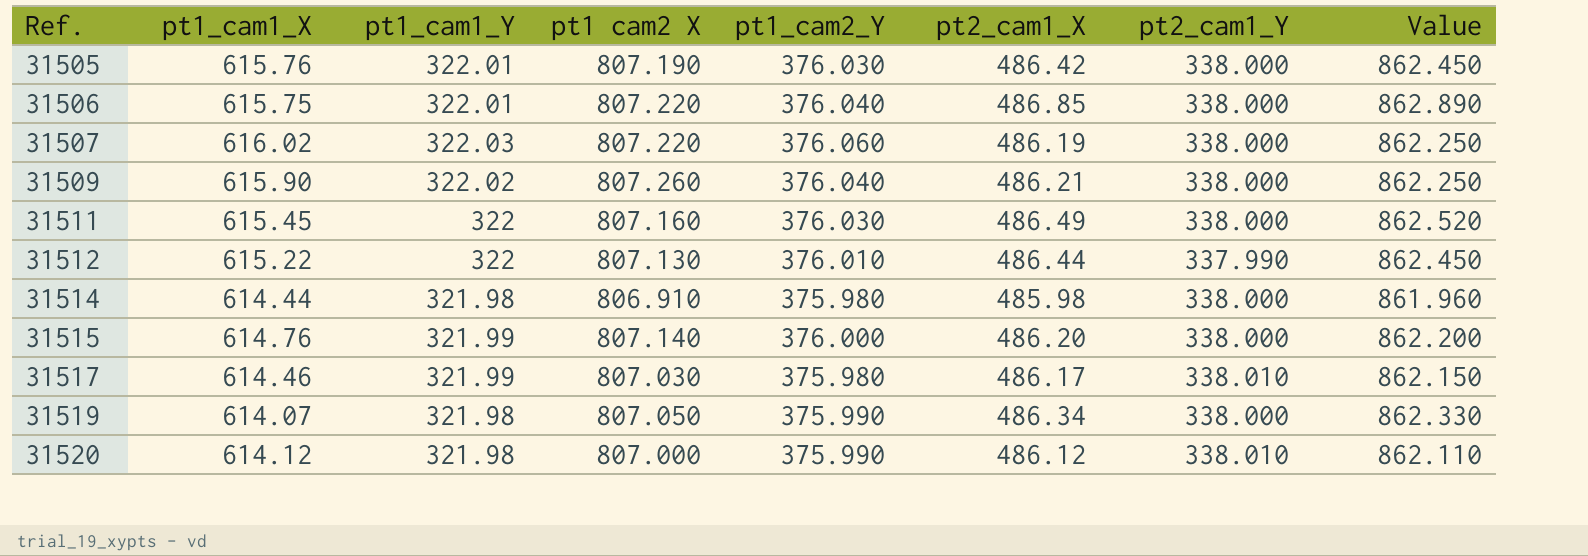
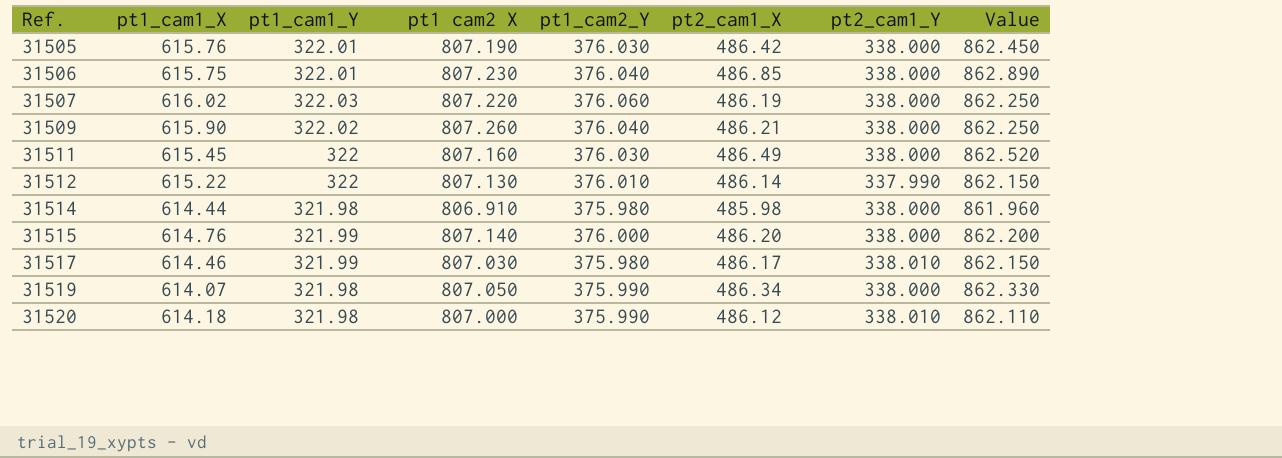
31506 | pt1 cam2 X: 807.220 -> 807.230
31512 | pt2_cam1_X: 486.44 -> 486.14
31512 | Value: 862.450 -> 862.150
31520 | pt1_cam1_X: 614.12 -> 614.18

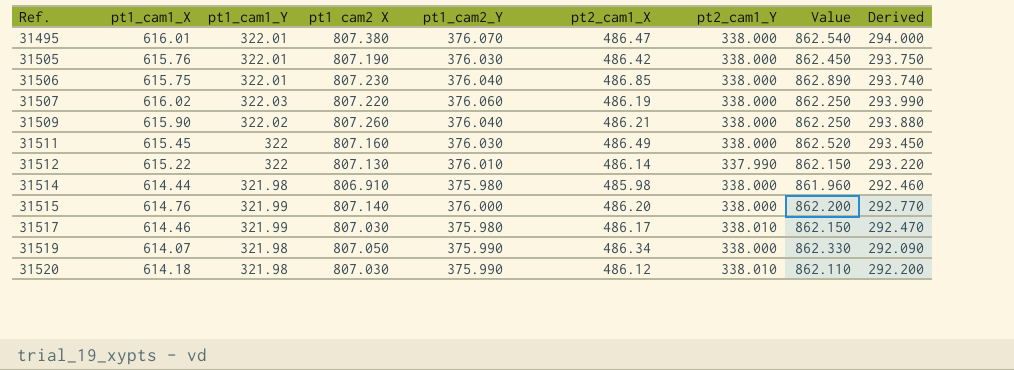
column Derived | formula: none -> [pt1_cam1_X] - [pt1_cam1_Y]
row 31495: none -> 616.01 | 322.01 | 807.380 | 376.070 | 486.47 | 338.000 | 862.540 | 294.000
31520 | pt1 cam2 X: 807.000 -> 807.030

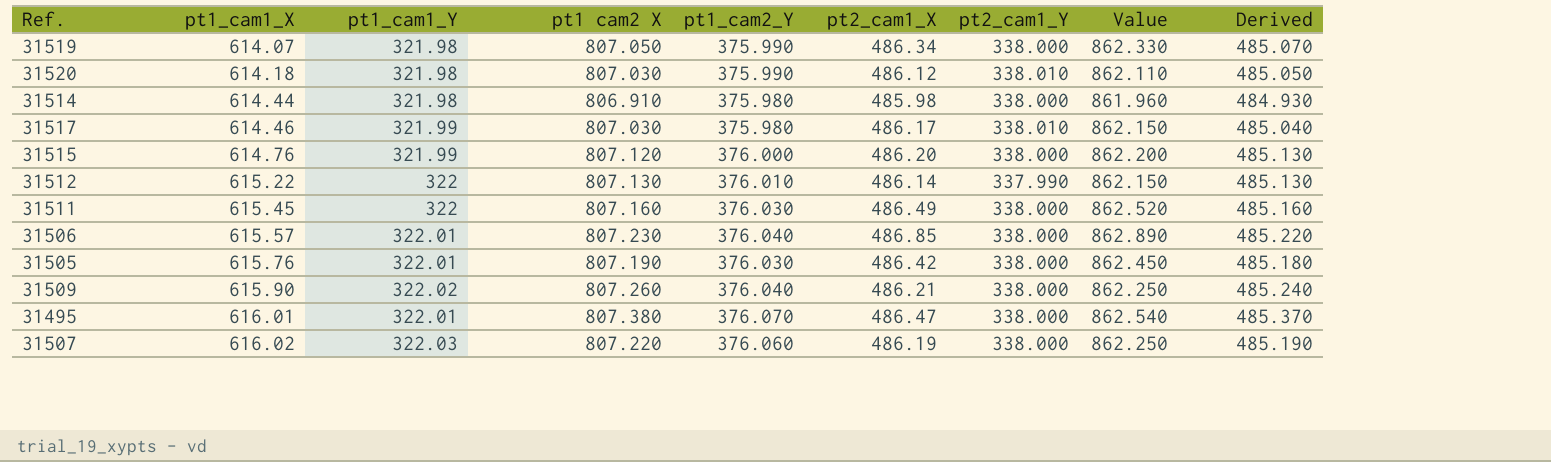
row order: Ref. ascending -> pt1_cam1_X ascending
column Derived | formula: [pt1_cam1_X] - [pt1_cam1_Y] -> [pt1 cam2 X] - [pt1_cam1_Y]
31515 | pt1 cam2 X: 807.140 -> 807.120
31506 | pt1_cam1_X: 615.75 -> 615.57

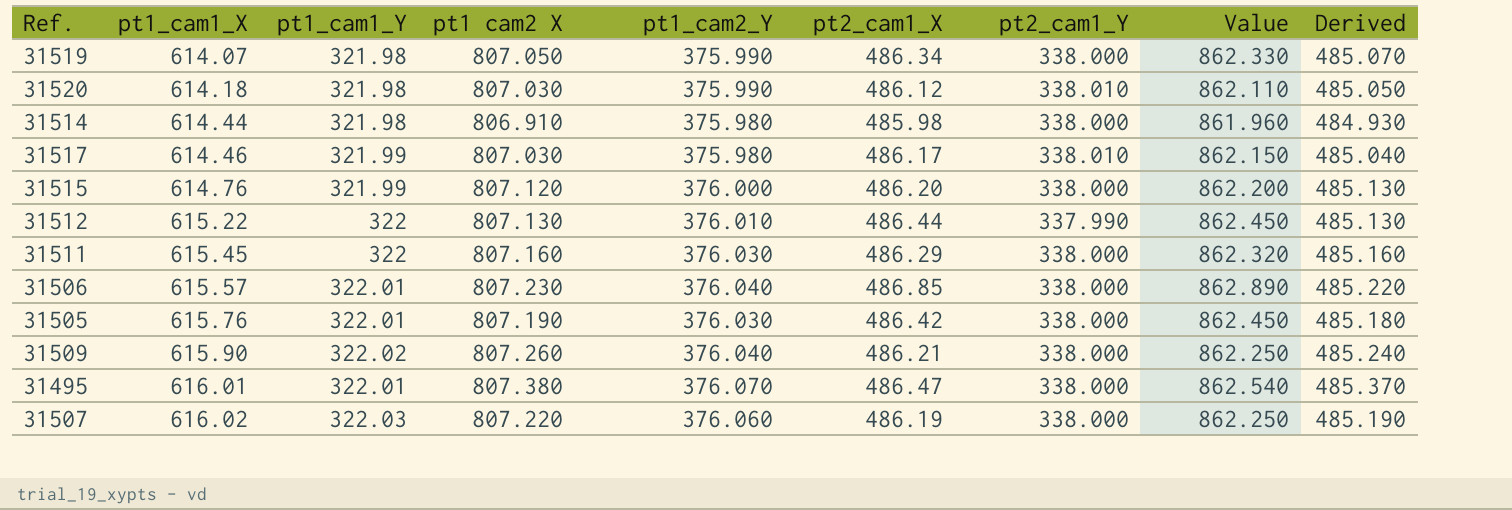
31512 | pt2_cam1_X: 486.14 -> 486.44
31512 | Value: 862.150 -> 862.450
31511 | pt2_cam1_X: 486.49 -> 486.29
31511 | Value: 862.520 -> 862.320

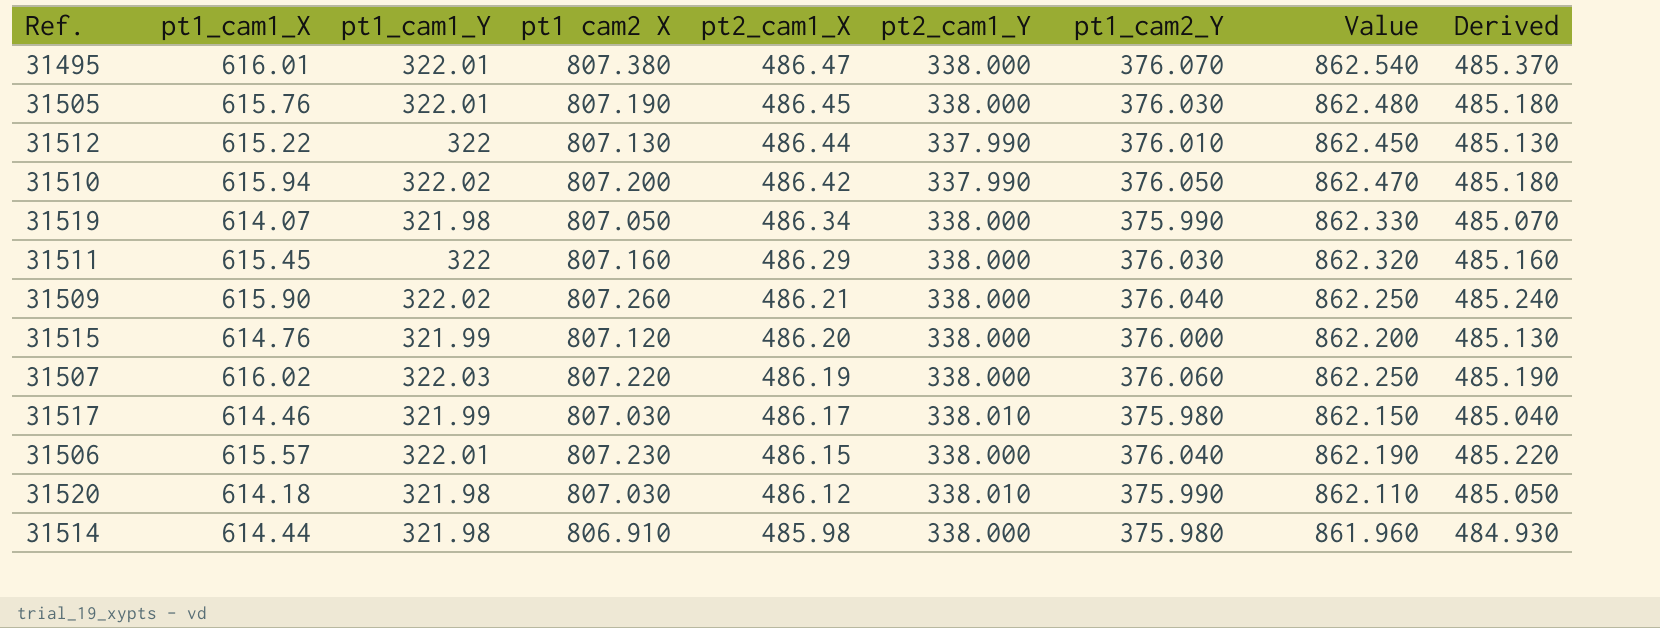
row order: pt1_cam1_X ascending -> pt2_cam1_X descending
column pt1_cam2_Y | position: 5 -> 7
31505 | pt2_cam1_X: 486.42 -> 486.45
31505 | Value: 862.450 -> 862.480
row 31510: none -> 615.94 | 322.02 | 807.200 | 486.42 | 337.990 | 376.050 | 862.470 | 485.180
31506 | pt2_cam1_X: 486.85 -> 486.15
31506 | Value: 862.890 -> 862.190

